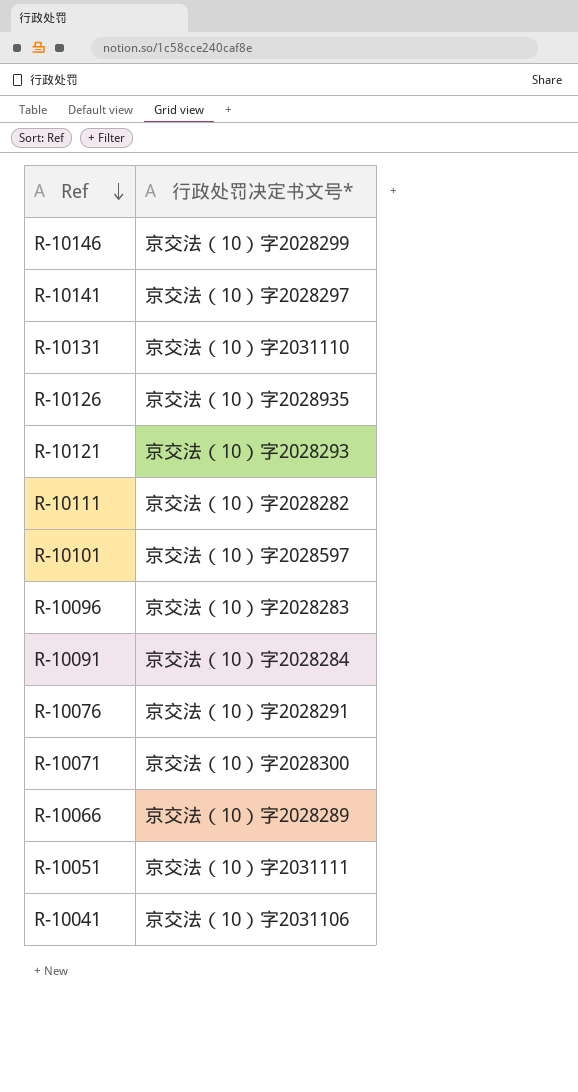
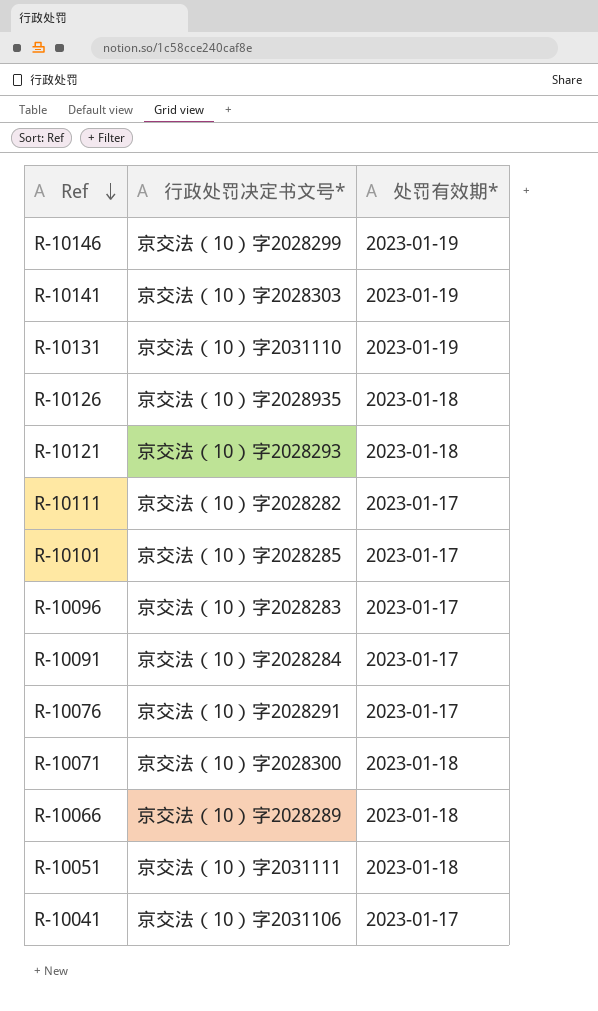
column 处罚有效期* | position: none -> 3
R-10141 | 行政处罚决定书文号*: 京交法（10）字2028297 -> 京交法（10）字2028303
R-10101 | 行政处罚决定书文号*: 京交法（10）字2028597 -> 京交法（10）字2028285

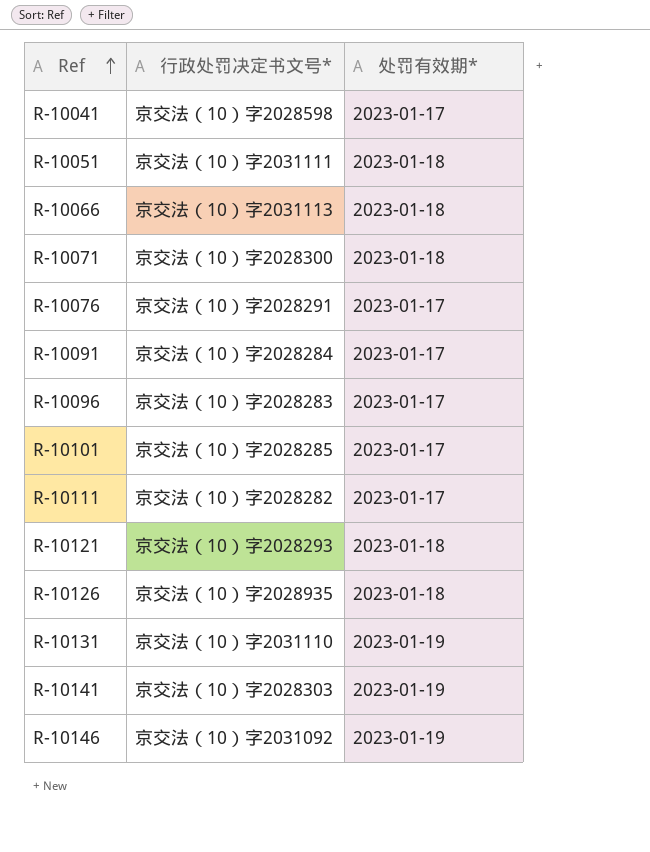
row order: Ref descending -> Ref ascending
R-10041 | 行政处罚决定书文号*: 京交法（10）字2031106 -> 京交法（10）字2028598
R-10066 | 行政处罚决定书文号*: 京交法（10）字2028289 -> 京交法（10）字2031113
R-10146 | 行政处罚决定书文号*: 京交法（10）字2028299 -> 京交法（10）字2031092

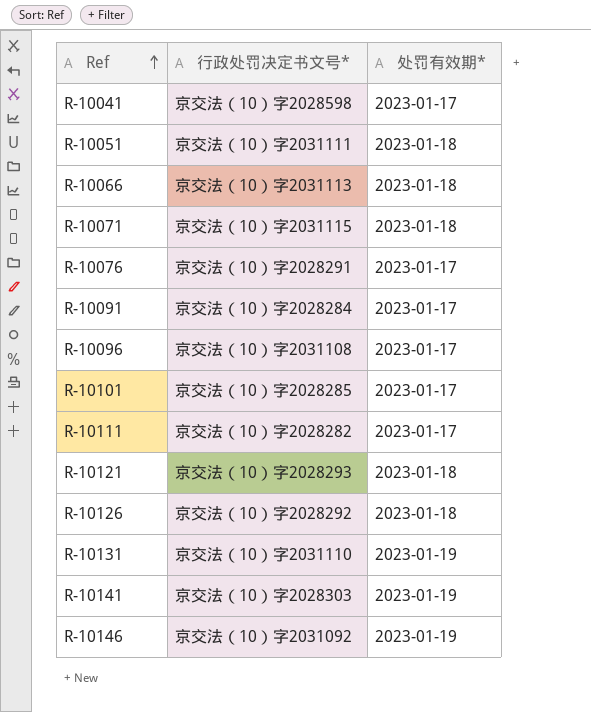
R-10071 | 行政处罚决定书文号*: 京交法（10）字2028300 -> 京交法（10）字2031115
R-10096 | 行政处罚决定书文号*: 京交法（10）字2028283 -> 京交法（10）字2031108
R-10126 | 行政处罚决定书文号*: 京交法（10）字2028935 -> 京交法（10）字2028292

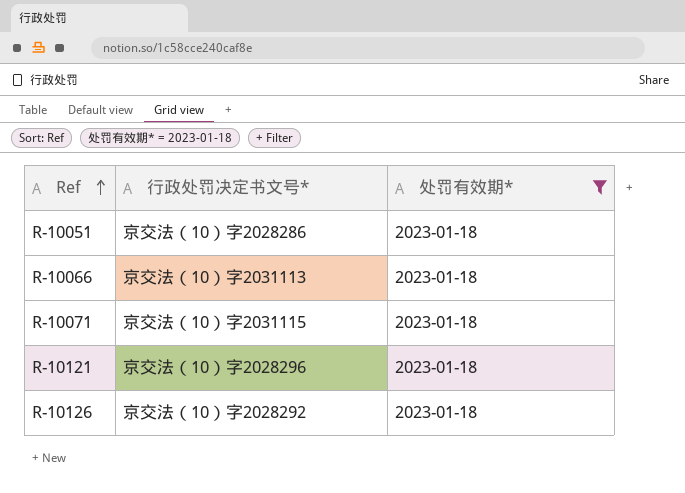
filter: none -> 处罚有效期* = 2023-01-18
R-10051 | 行政处罚决定书文号*: 京交法（10）字2031111 -> 京交法（10）字2028286
R-10121 | 行政处罚决定书文号*: 京交法（10）字2028293 -> 京交法（10）字2028296

